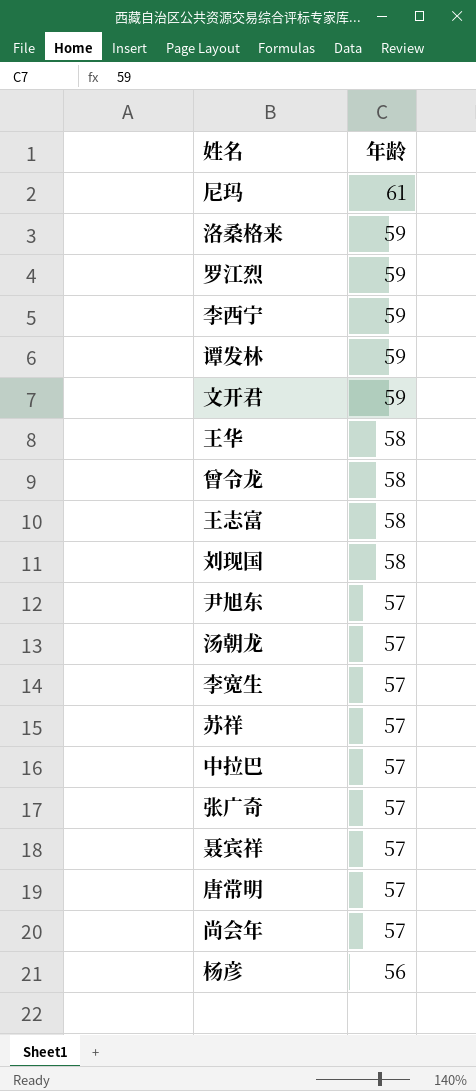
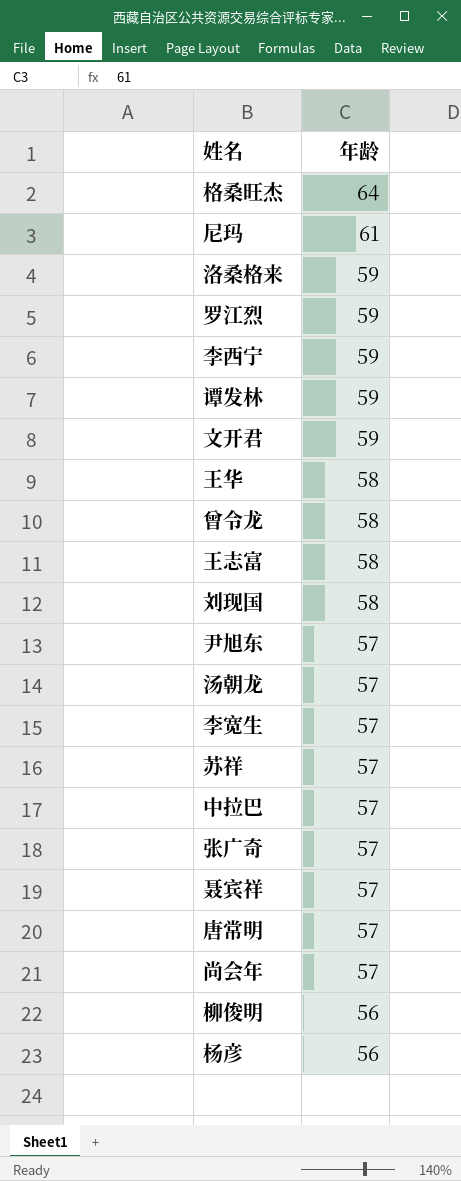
row 格桑旺杰: none -> 64
row 柳俊明: none -> 56

